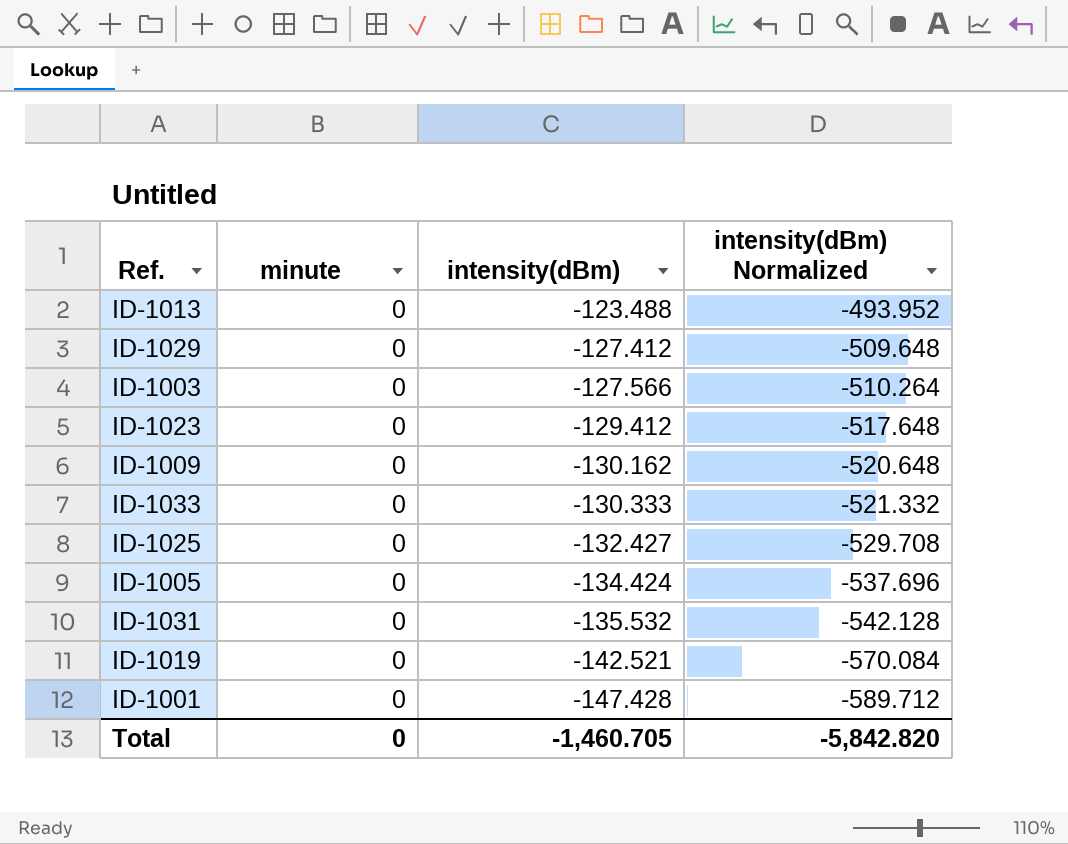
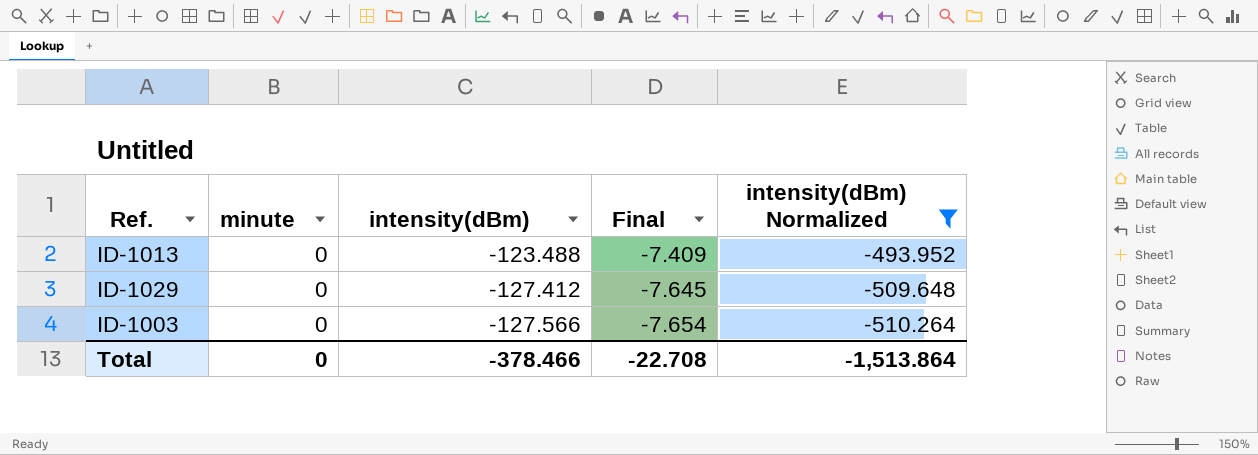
filter: none -> intensity(dBm) Normalized >= -510.264
column Final | formula: none -> [intensity(dBm)] * 0.06
Total | intensity(dBm): -1,460.705 -> -378.466
Total | intensity(dBm) Normalized: -5,842.820 -> -1,513.864

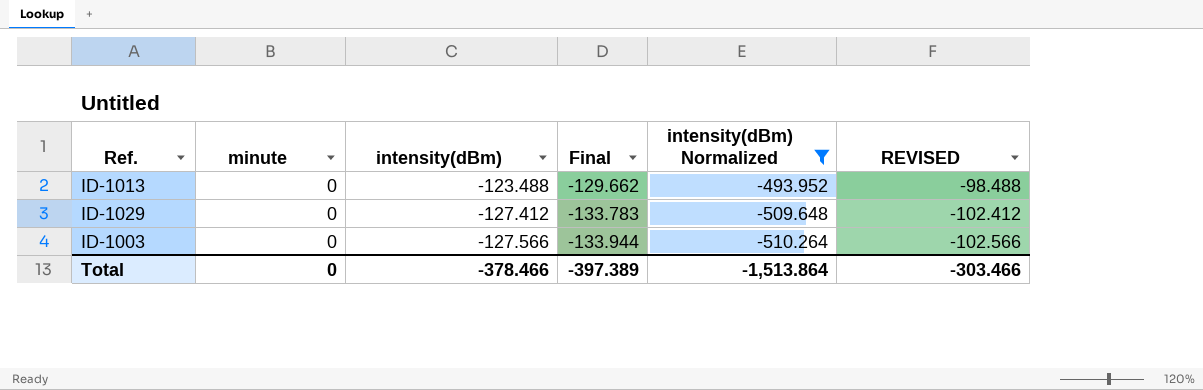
column Final | formula: [intensity(dBm)] * 0.06 -> [intensity(dBm)] * 1.05
column REVISED | formula: none -> [intensity(dBm)] + 25
Total | Final: -22.708 -> -397.389

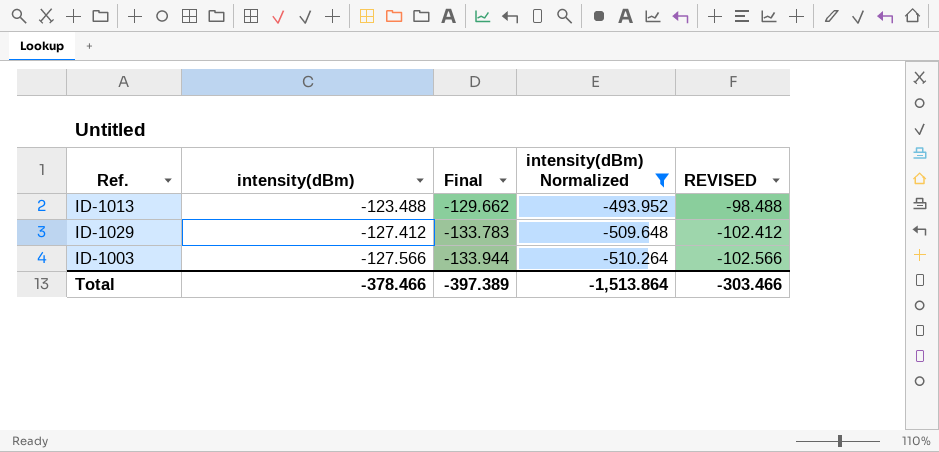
column minute | position: 2 -> none

